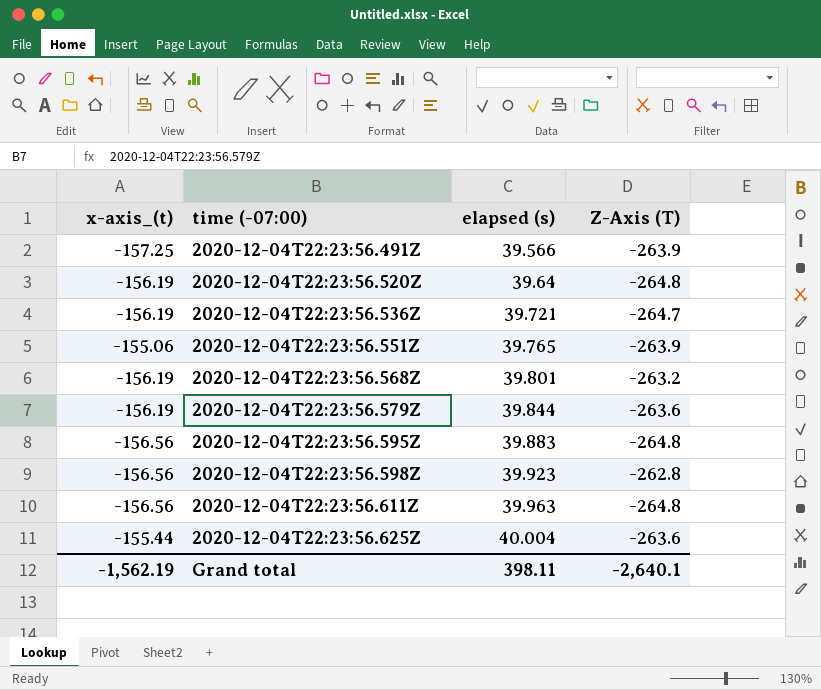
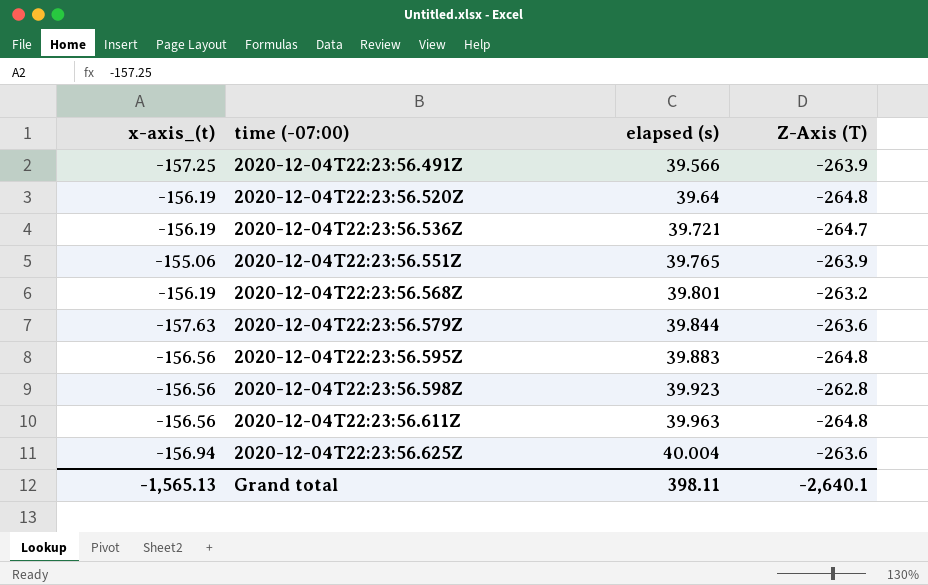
2020-12-04T22:23:56.579Z | x-axis_(t): -156.19 -> -157.63
2020-12-04T22:23:56.625Z | x-axis_(t): -155.44 -> -156.94
Grand total | x-axis_(t): -1,562.19 -> -1,565.13

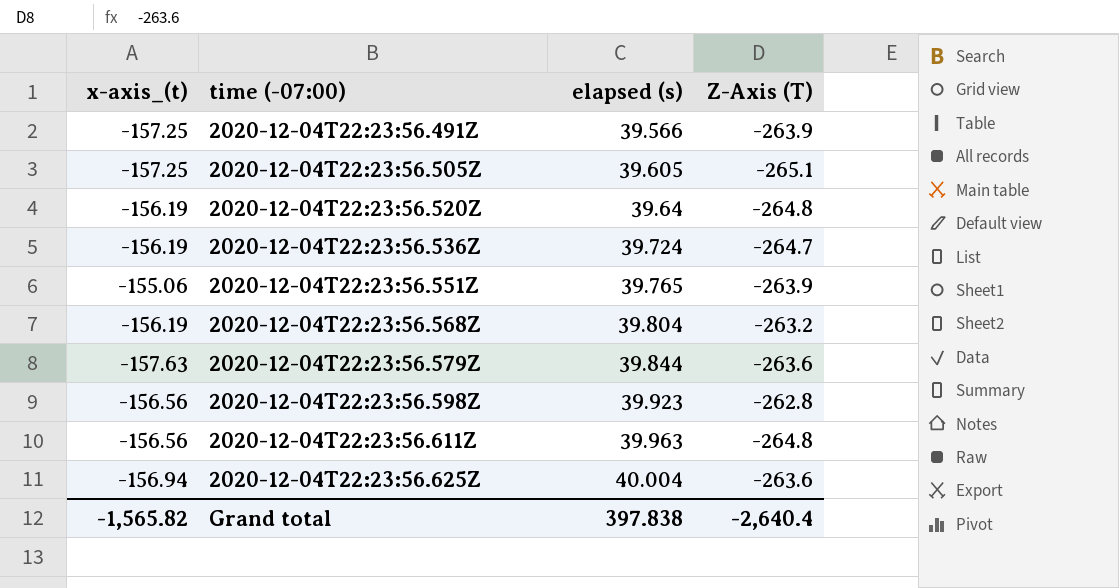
row 2020-12-04T22:23:56.595Z: -156.56 | 39.883 | -264.8 -> none
row 2020-12-04T22:23:56.505Z: none -> -157.25 | 39.605 | -265.1
2020-12-04T22:23:56.536Z | elapsed (s): 39.721 -> 39.724
2020-12-04T22:23:56.568Z | elapsed (s): 39.801 -> 39.804
Grand total | x-axis_(t): -1,565.13 -> -1,565.82
Grand total | elapsed (s): 398.11 -> 397.838
Grand total | Z-Axis (T): -2,640.1 -> -2,640.4

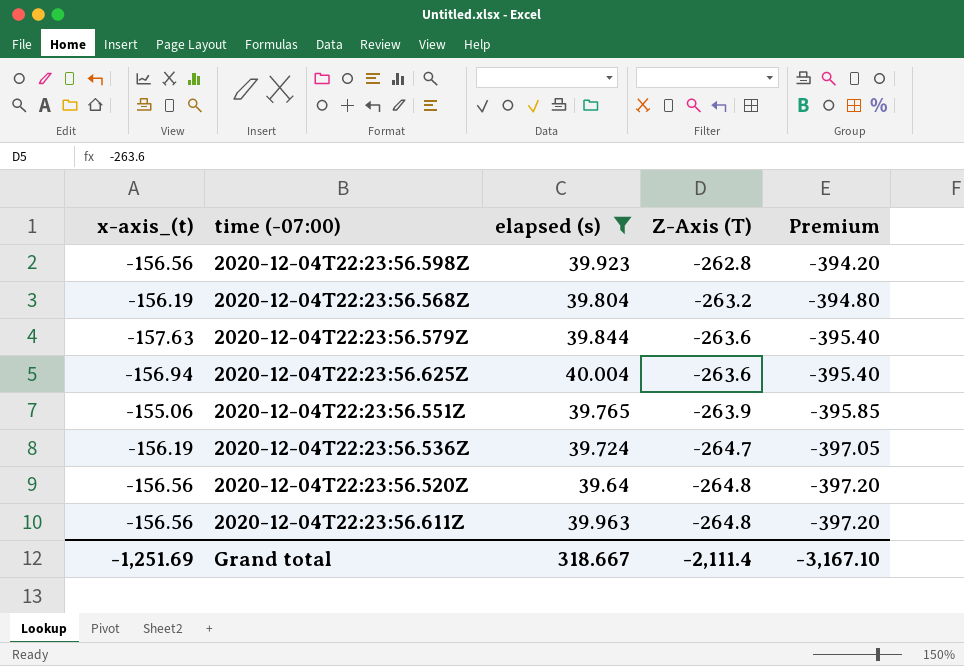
filter: none -> elapsed (s) >= 39.64
row order: time (-07:00) ascending -> Z-Axis (T) descending
column Premium | formula: none -> [Z-Axis (T)] * 1.5
2020-12-04T22:23:56.520Z | x-axis_(t): -156.19 -> -156.56
Grand total | x-axis_(t): -1,565.82 -> -1,251.69
Grand total | elapsed (s): 397.838 -> 318.667
Grand total | Z-Axis (T): -2,640.4 -> -2,111.4

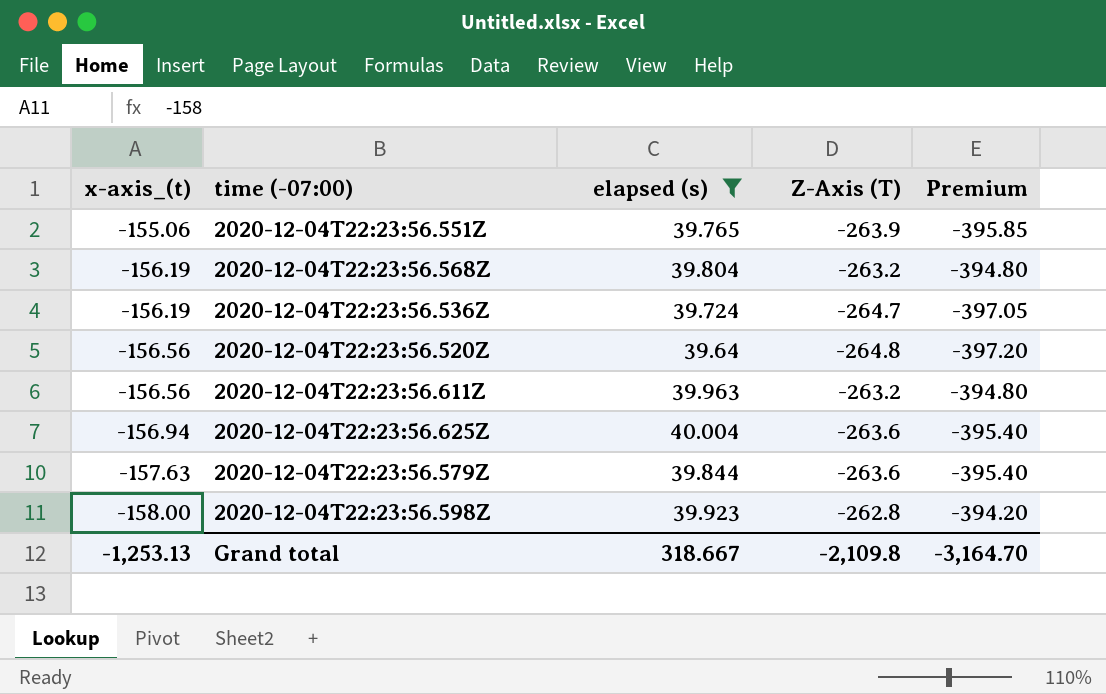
row order: Z-Axis (T) descending -> x-axis_(t) descending
2020-12-04T22:23:56.611Z | Z-Axis (T): -264.8 -> -263.2
2020-12-04T22:23:56.611Z | Premium: -397.20 -> -394.80
2020-12-04T22:23:56.598Z | x-axis_(t): -156.56 -> -158.00
Grand total | x-axis_(t): -1,251.69 -> -1,253.13
Grand total | Z-Axis (T): -2,111.4 -> -2,109.8
Grand total | Premium: -3,167.10 -> -3,164.70

